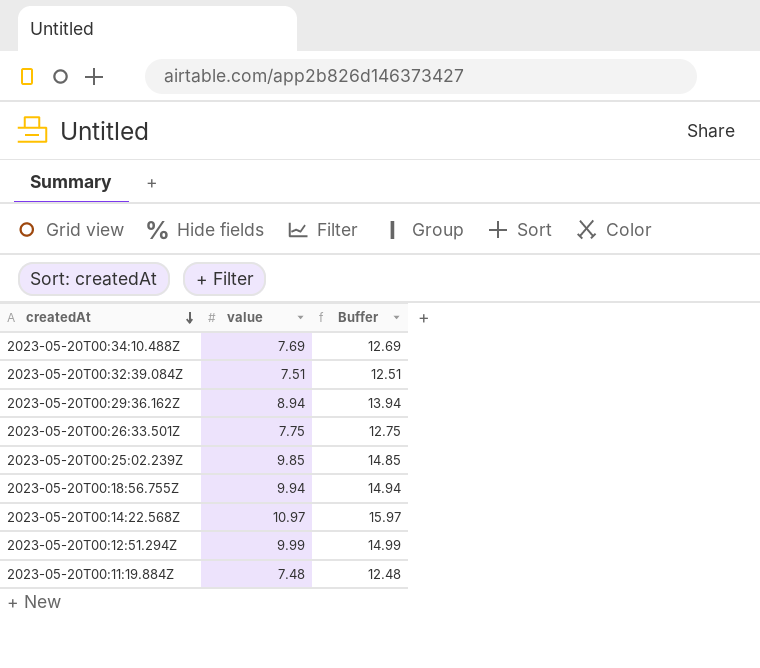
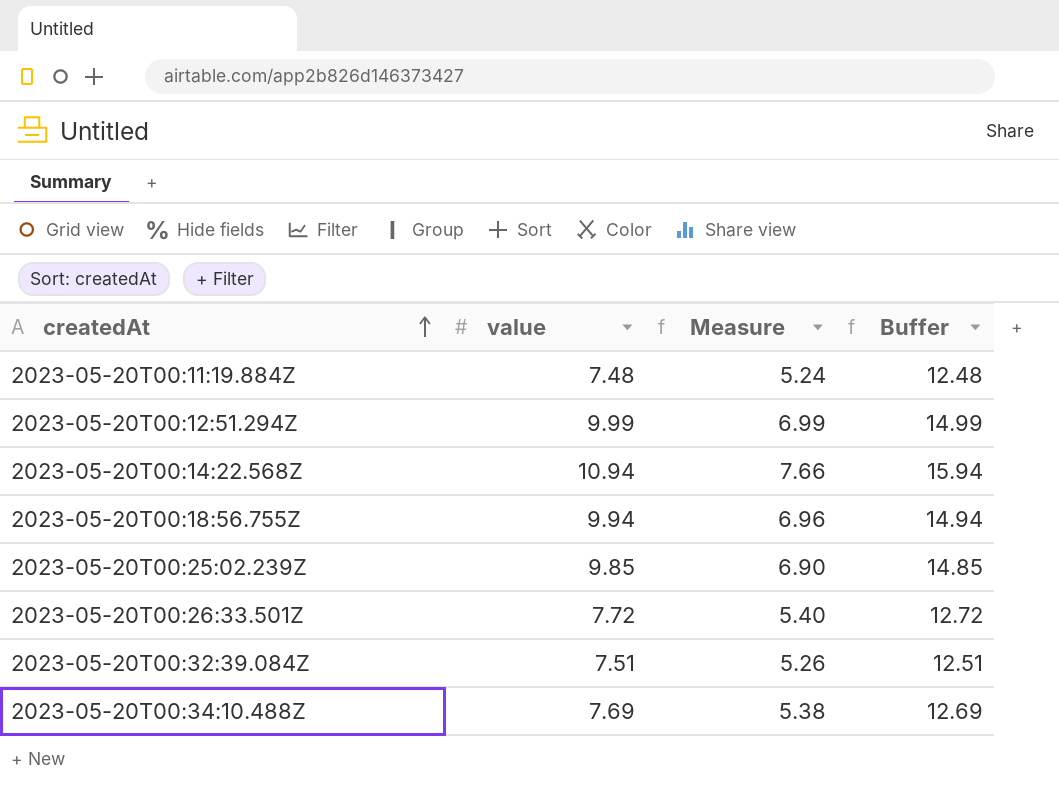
row order: createdAt descending -> createdAt ascending
column Measure | formula: none -> [value] * 0.7
row 2023-05-20T00:29:36.162Z: 8.94 | 13.94 -> none
2023-05-20T00:14:22.568Z | value: 10.97 -> 10.94
2023-05-20T00:14:22.568Z | Buffer: 15.97 -> 15.94
2023-05-20T00:26:33.501Z | value: 7.75 -> 7.72
2023-05-20T00:26:33.501Z | Buffer: 12.75 -> 12.72

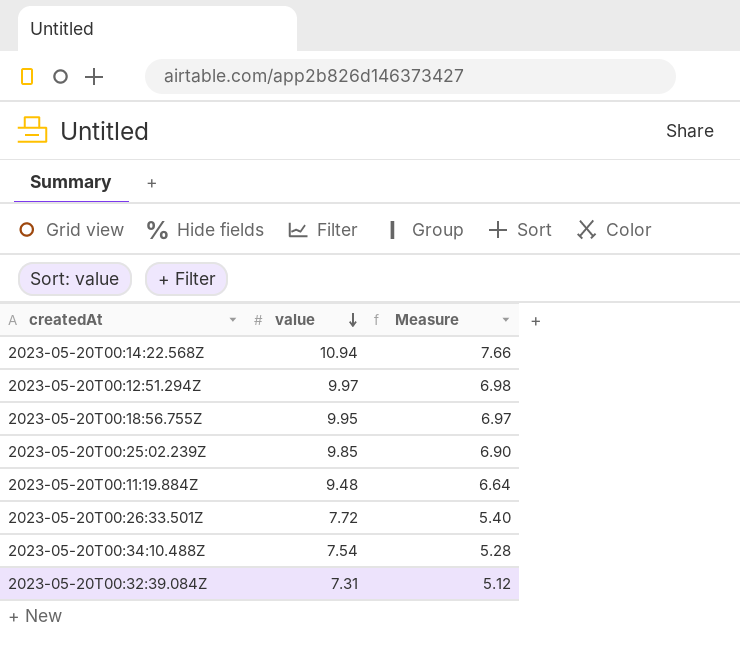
row order: createdAt ascending -> value descending
column Buffer | formula: [value] + 5 -> none
2023-05-20T00:12:51.294Z | value: 9.99 -> 9.97
2023-05-20T00:12:51.294Z | Measure: 6.99 -> 6.98
2023-05-20T00:18:56.755Z | value: 9.94 -> 9.95
2023-05-20T00:18:56.755Z | Measure: 6.96 -> 6.97
2023-05-20T00:11:19.884Z | value: 7.48 -> 9.48
2023-05-20T00:11:19.884Z | Measure: 5.24 -> 6.64
2023-05-20T00:34:10.488Z | value: 7.69 -> 7.54
2023-05-20T00:34:10.488Z | Measure: 5.38 -> 5.28
2023-05-20T00:32:39.084Z | value: 7.51 -> 7.31
2023-05-20T00:32:39.084Z | Measure: 5.26 -> 5.12

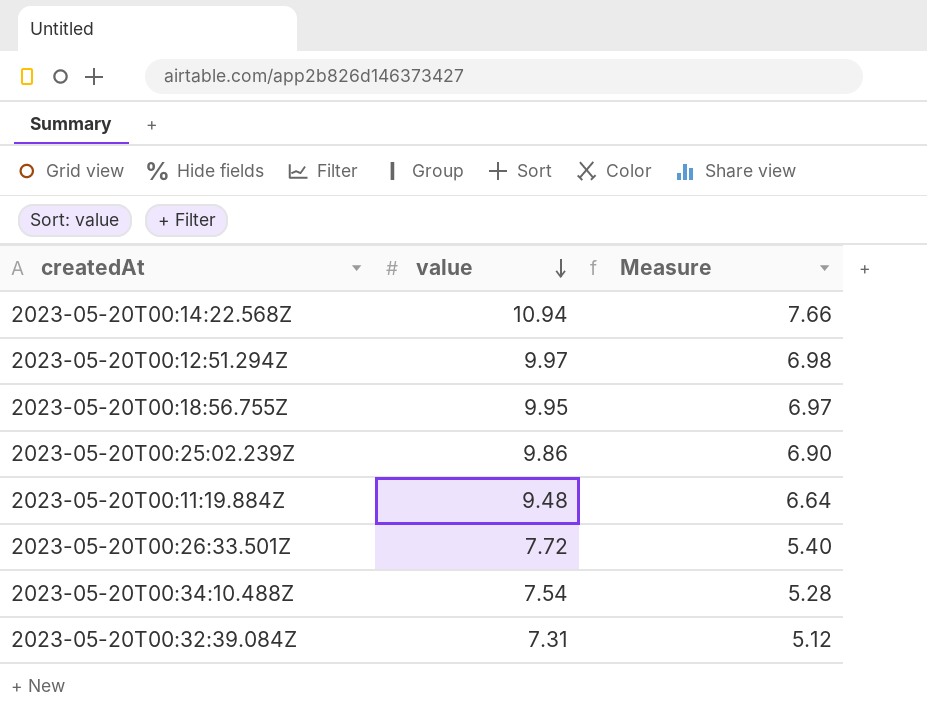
2023-05-20T00:25:02.239Z | value: 9.85 -> 9.86

